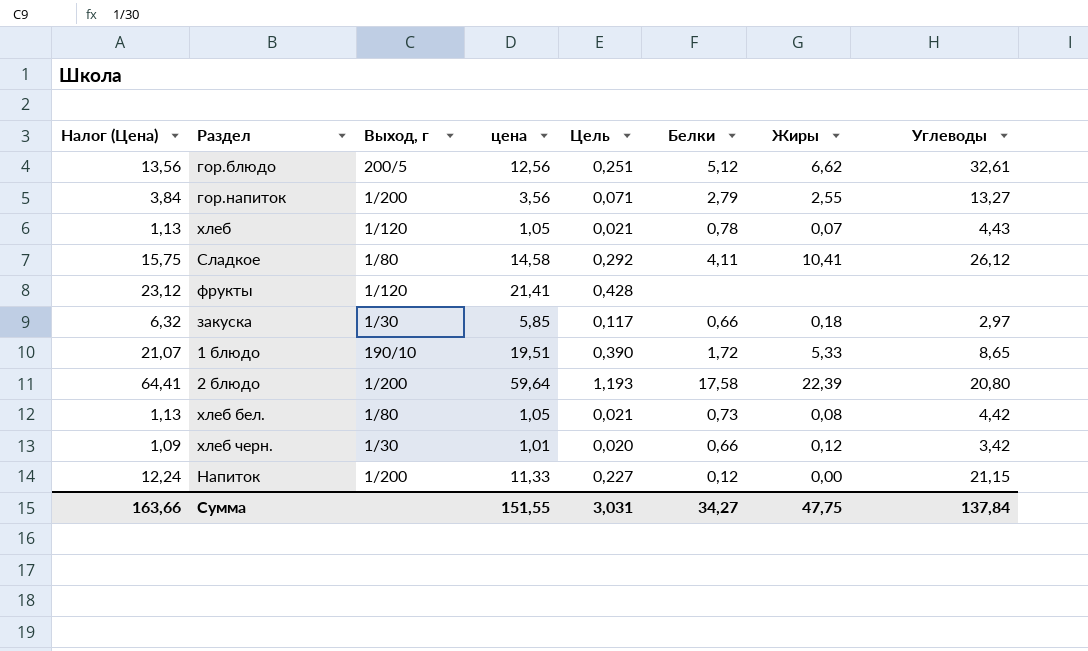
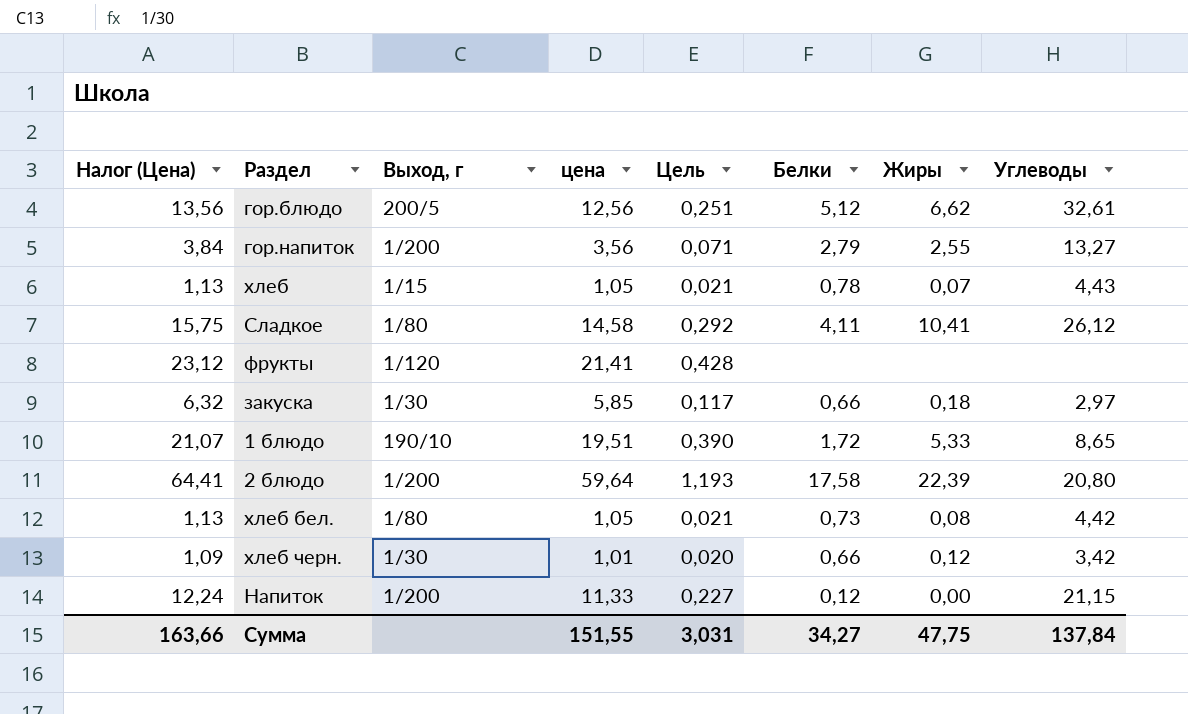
хлеб | Выход, г: 1/120 -> 1/15

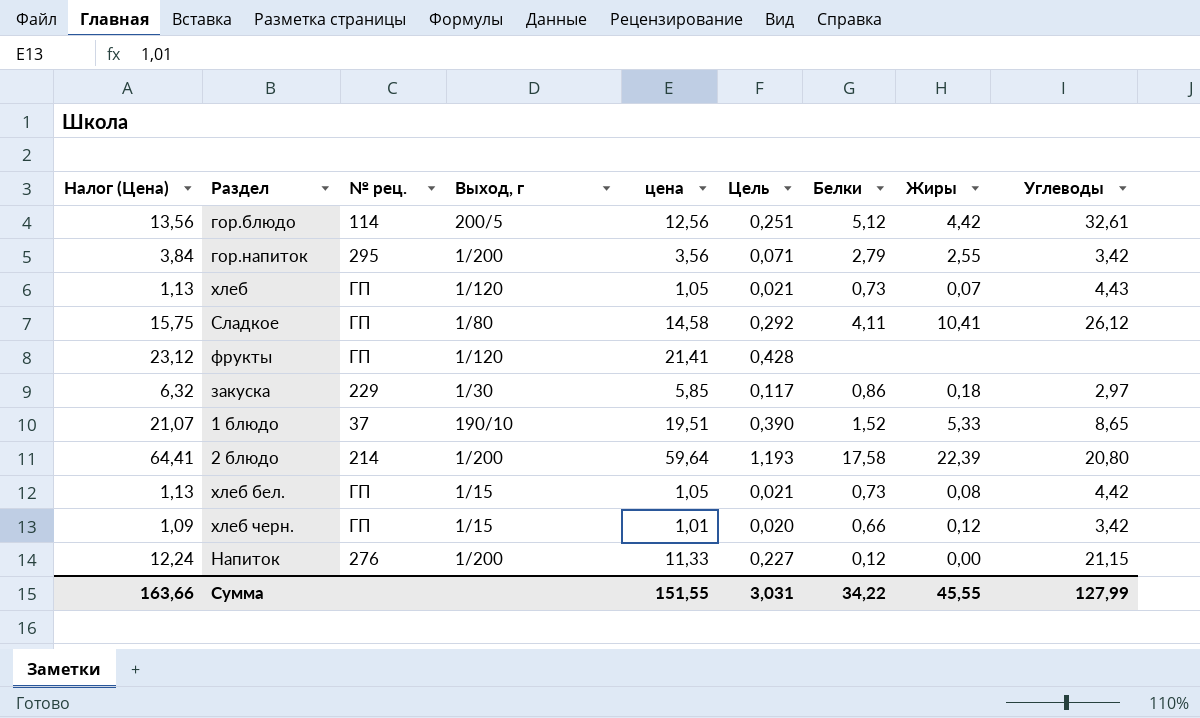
column № рец. | position: none -> 3
гор.блюдо | Жиры: 6,62 -> 4,42
гор.напиток | Углеводы: 13,27 -> 3,42
хлеб | Выход, г: 1/15 -> 1/120
хлеб | Белки: 0,78 -> 0,73
закуска | Белки: 0,66 -> 0,86
1 блюдо | Белки: 1,72 -> 1,52
хлеб бел. | Выход, г: 1/80 -> 1/15
хлеб черн. | Выход, г: 1/30 -> 1/15
Сумма | Белки: 34,27 -> 34,22
Сумма | Жиры: 47,75 -> 45,55
Сумма | Углеводы: 137,84 -> 127,99

